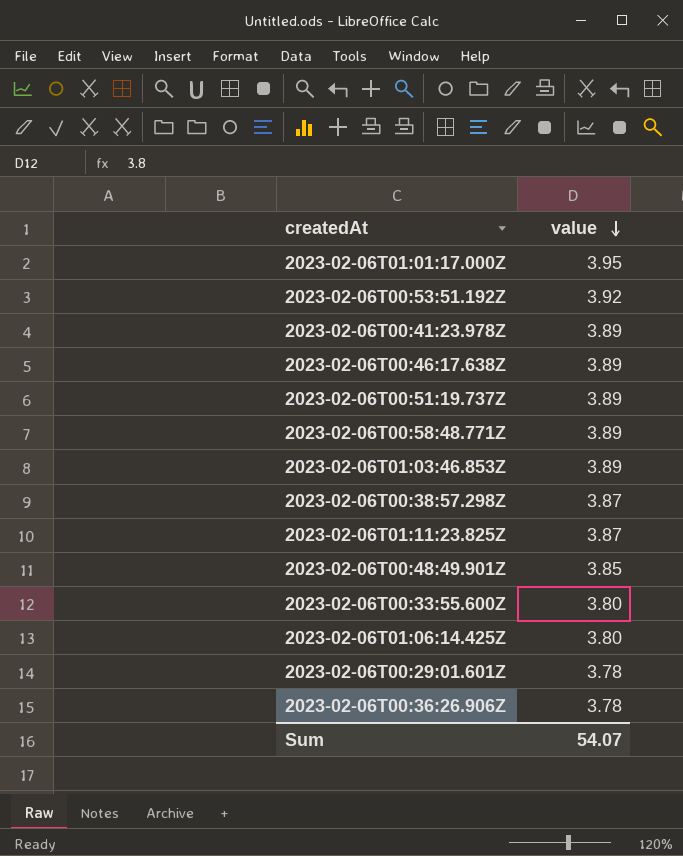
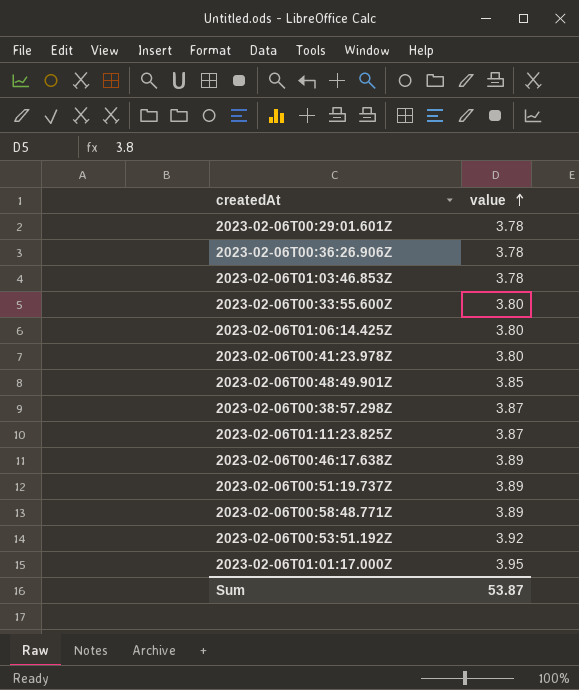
row order: value descending -> value ascending
2023-02-06T01:03:46.853Z | value: 3.89 -> 3.78
2023-02-06T00:41:23.978Z | value: 3.89 -> 3.80
Sum | value: 54.07 -> 53.87

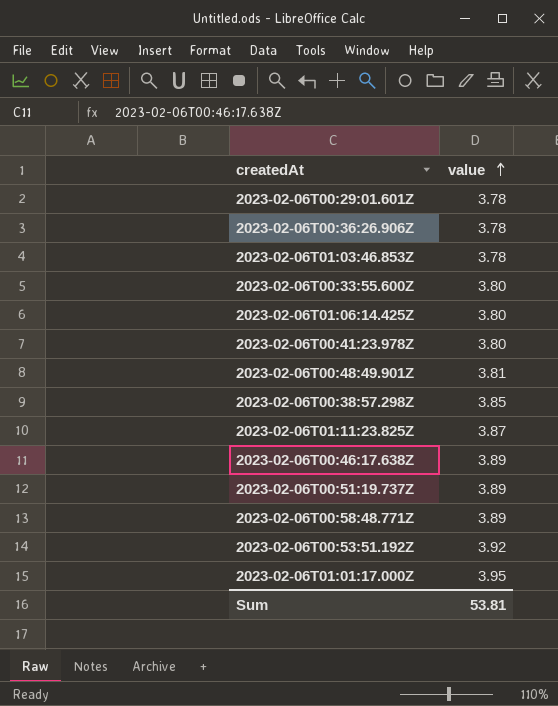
2023-02-06T00:48:49.901Z | value: 3.85 -> 3.81
2023-02-06T00:38:57.298Z | value: 3.87 -> 3.85
Sum | value: 53.87 -> 53.81

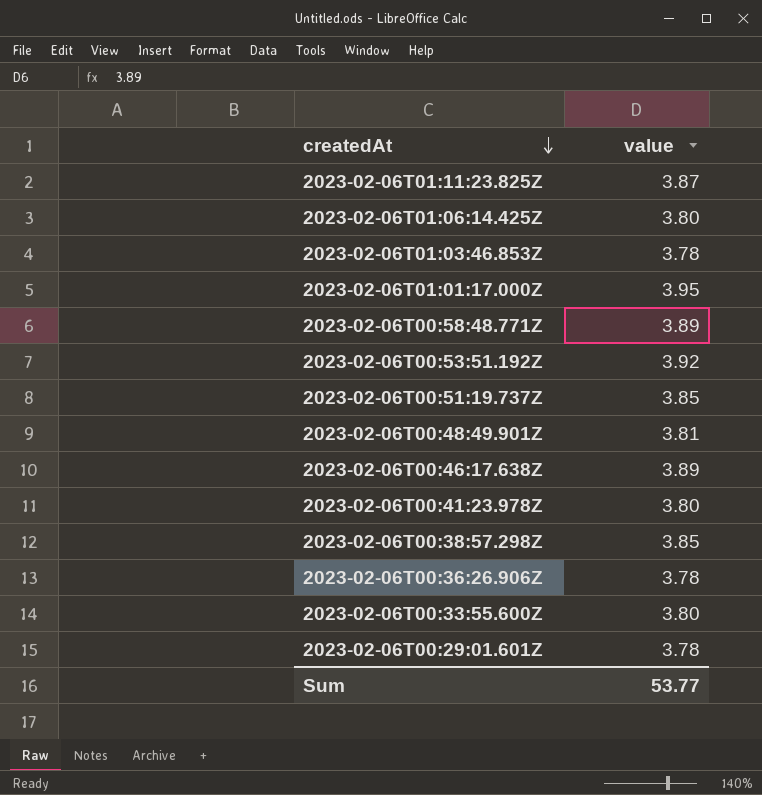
row order: value ascending -> createdAt descending
2023-02-06T00:51:19.737Z | value: 3.89 -> 3.85
Sum | value: 53.81 -> 53.77

